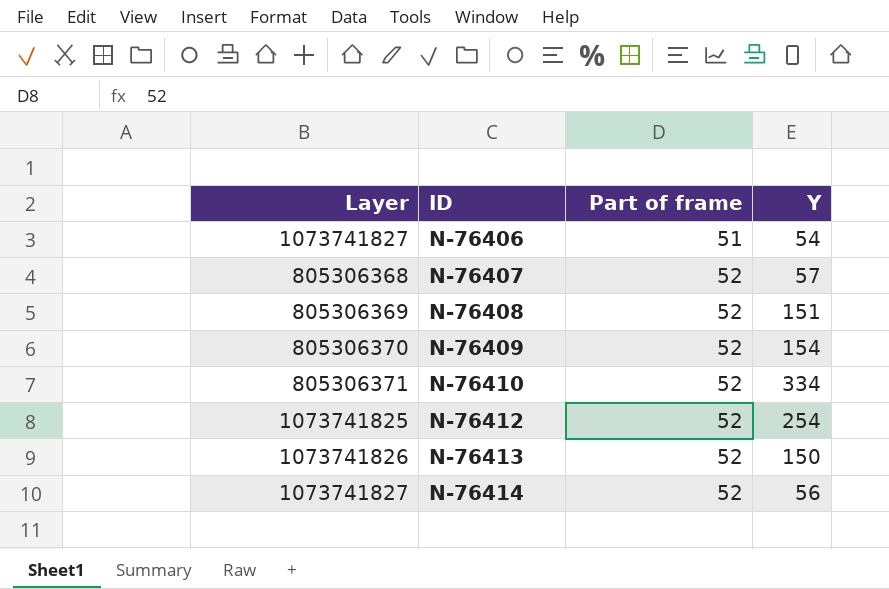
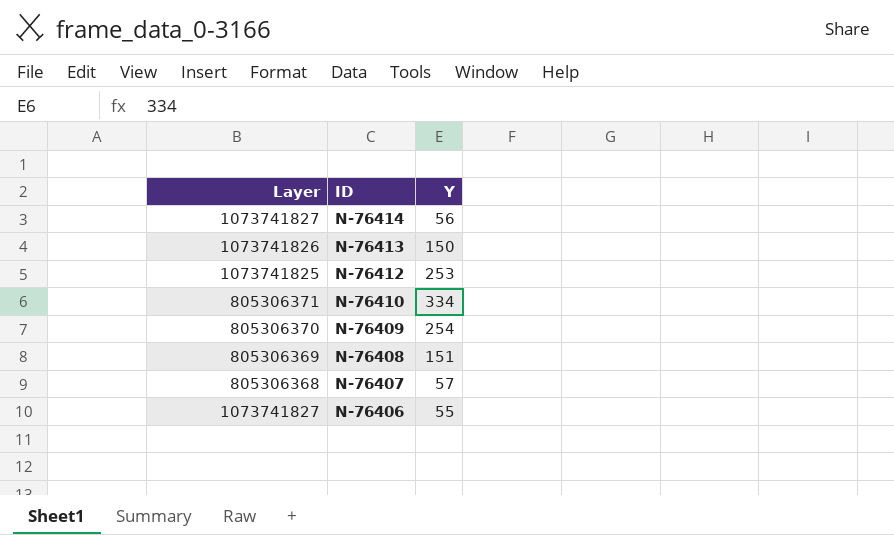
row order: ID ascending -> ID descending
column Part of frame | position: 3 -> none
N-76412 | Y: 254 -> 253
N-76409 | Y: 154 -> 254
N-76406 | Y: 54 -> 55

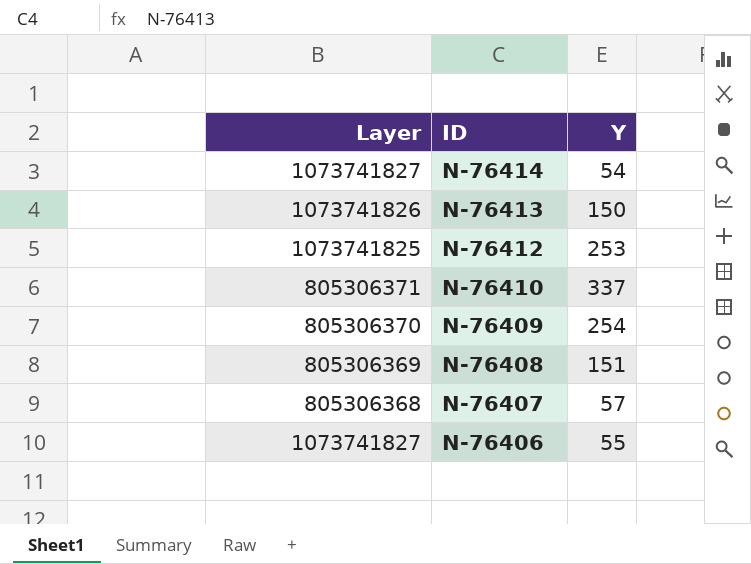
N-76414 | Y: 56 -> 54
N-76410 | Y: 334 -> 337

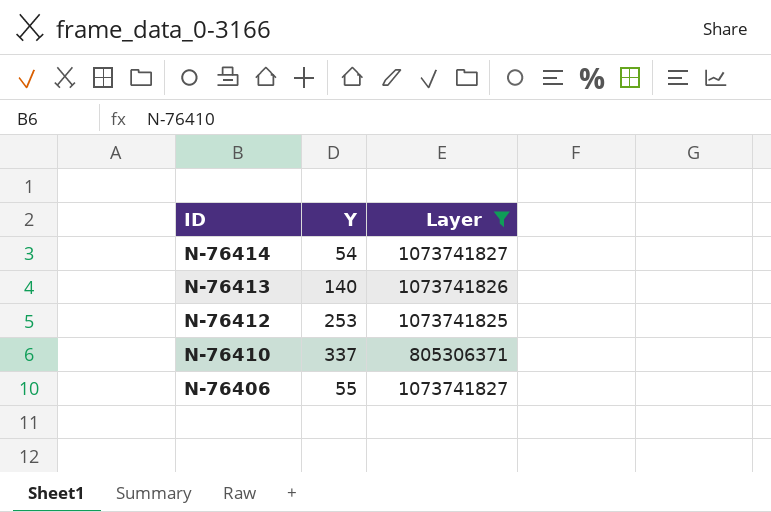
filter: none -> Layer >= 805306371
column Layer | position: 1 -> 3
N-76413 | Y: 150 -> 140

